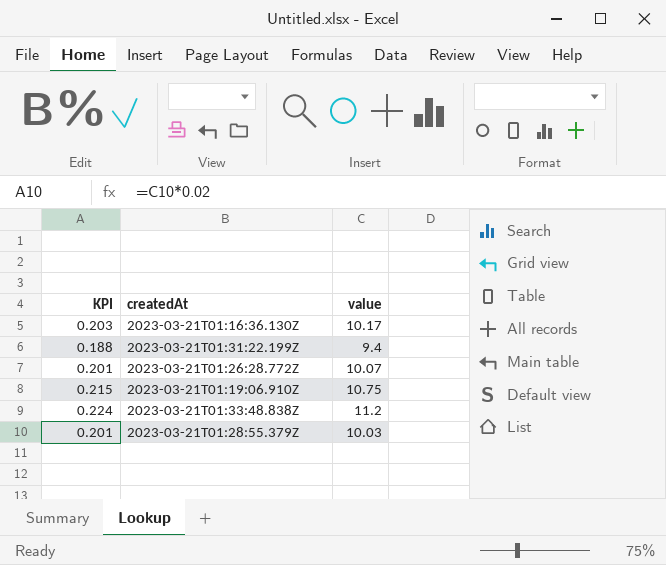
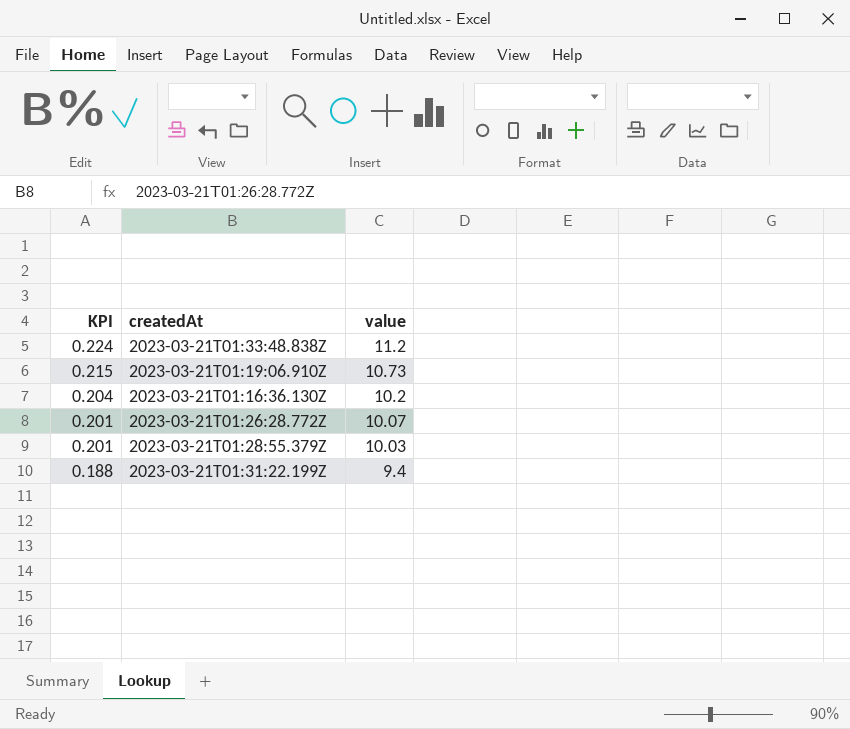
row order: none -> KPI descending
2023-03-21T01:19:06.910Z | value: 10.75 -> 10.73
2023-03-21T01:16:36.130Z | KPI: 0.203 -> 0.204
2023-03-21T01:16:36.130Z | value: 10.17 -> 10.2

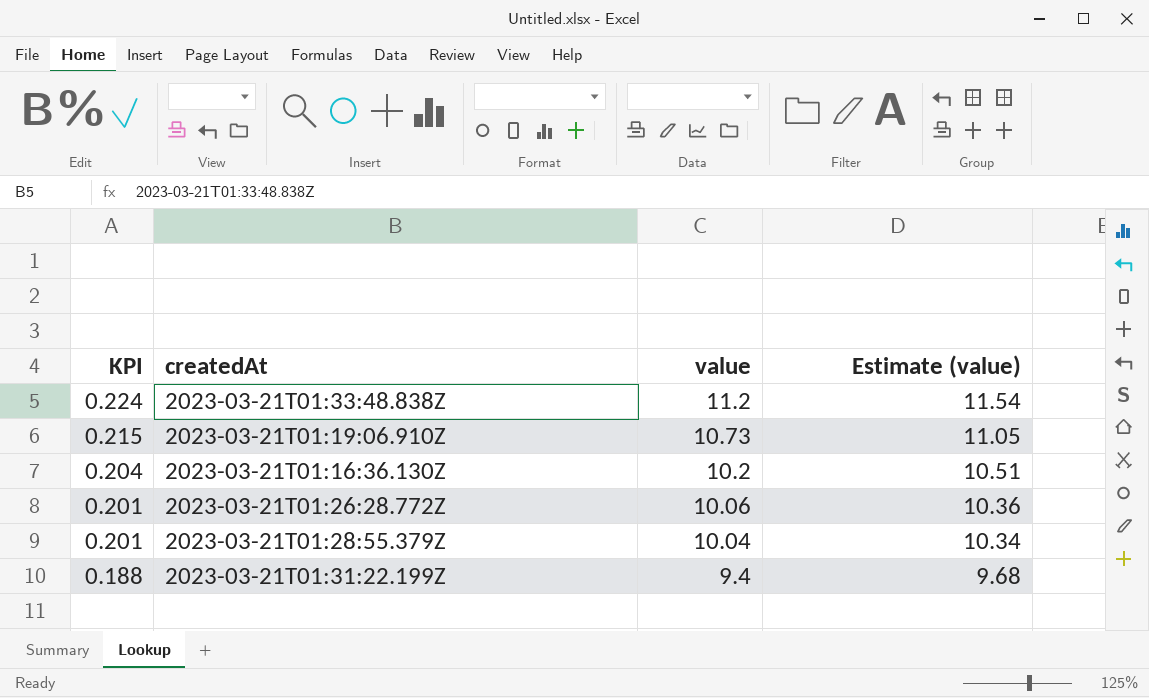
column Estimate (value) | formula: none -> [value] * 1.03
2023-03-21T01:26:28.772Z | value: 10.07 -> 10.06
2023-03-21T01:28:55.379Z | value: 10.03 -> 10.04

